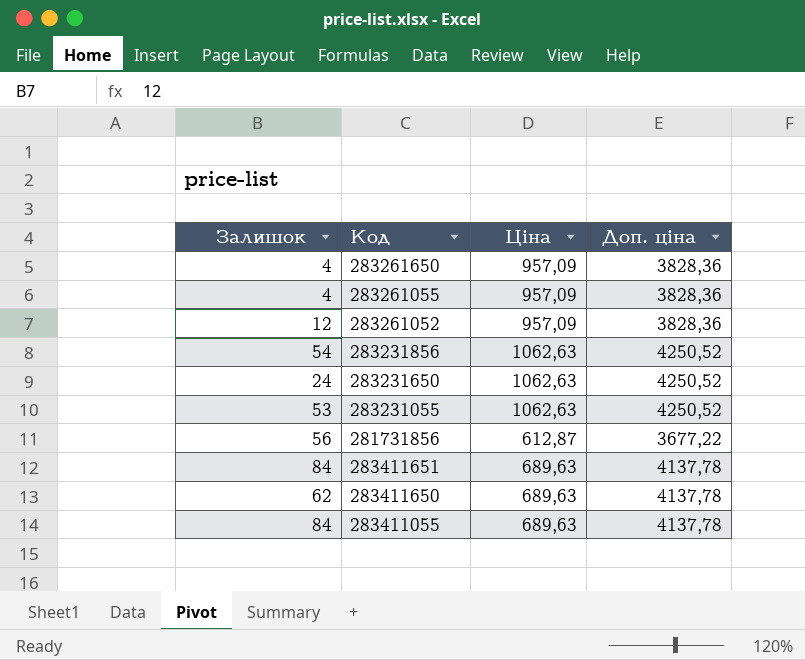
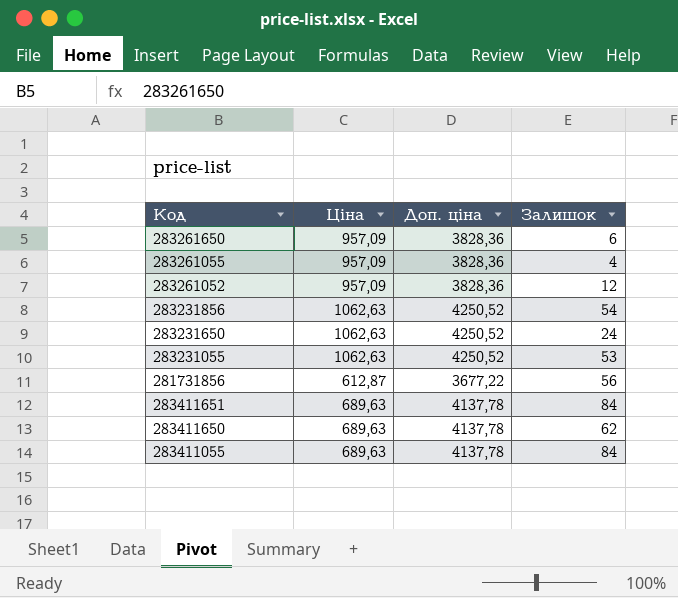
column Залишок | position: 1 -> 4
283261650 | Залишок: 4 -> 6

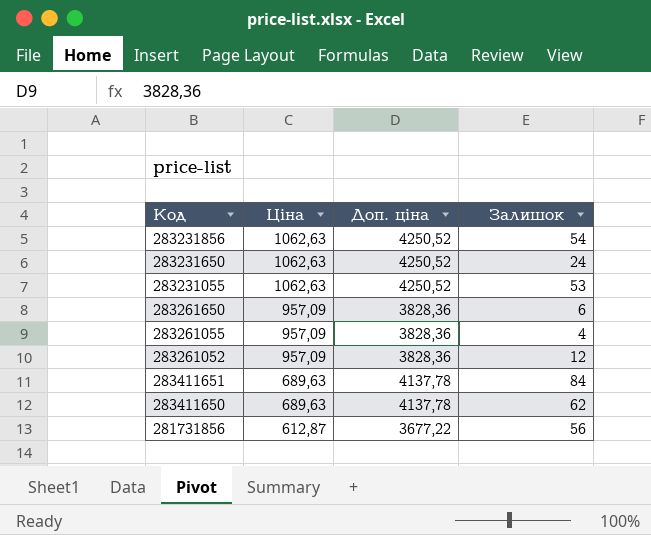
row order: none -> Ціна descending
row 283411055: 689,63 | 4137,78 | 84 -> none

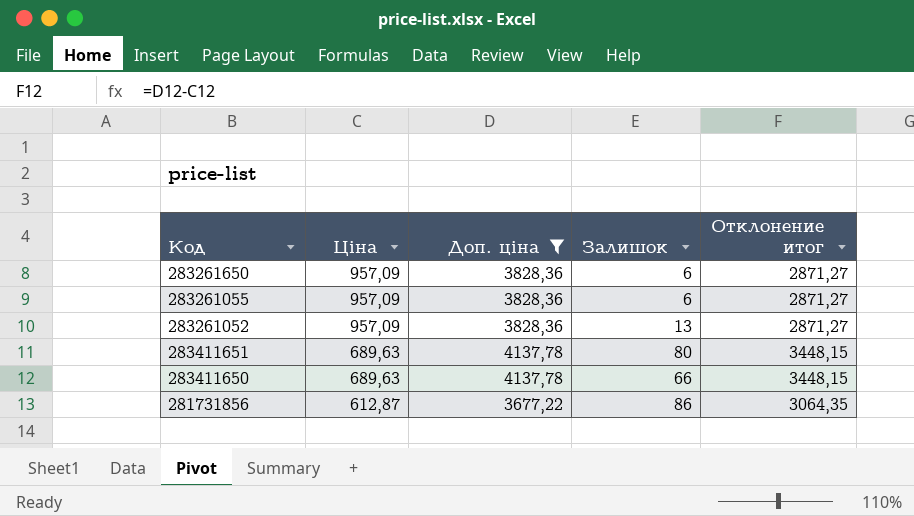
filter: none -> Доп. ціна != 4250,52
column Отклонение итог | formula: none -> [Доп. ціна] - [Ціна]
283261055 | Залишок: 4 -> 6
283261052 | Залишок: 12 -> 13
283411651 | Залишок: 84 -> 80
283411650 | Залишок: 62 -> 66
281731856 | Залишок: 56 -> 86

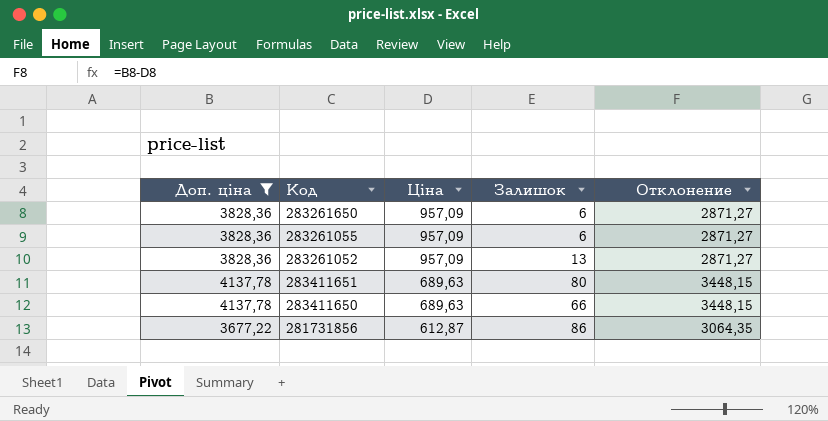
column Доп. ціна | position: 3 -> 1
column name: Отклонение итог -> Отклонение

